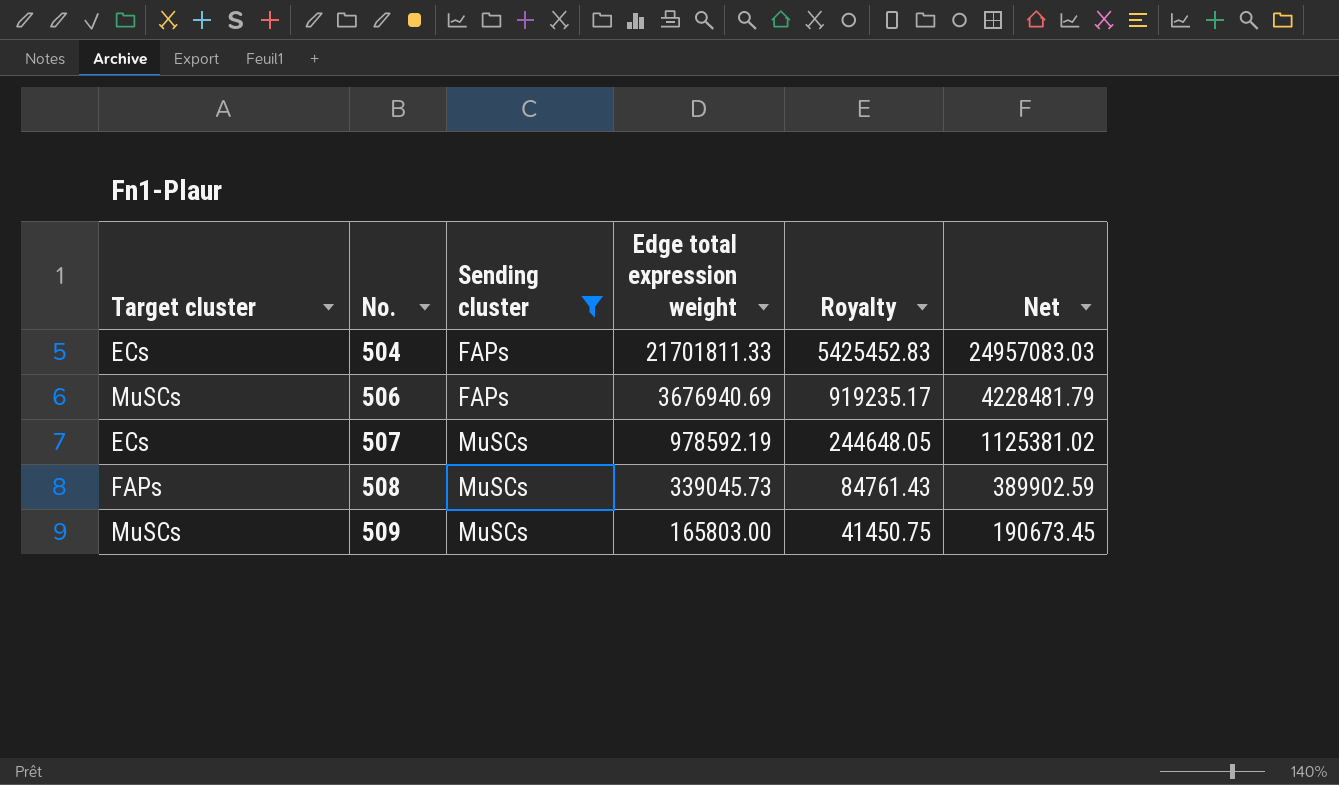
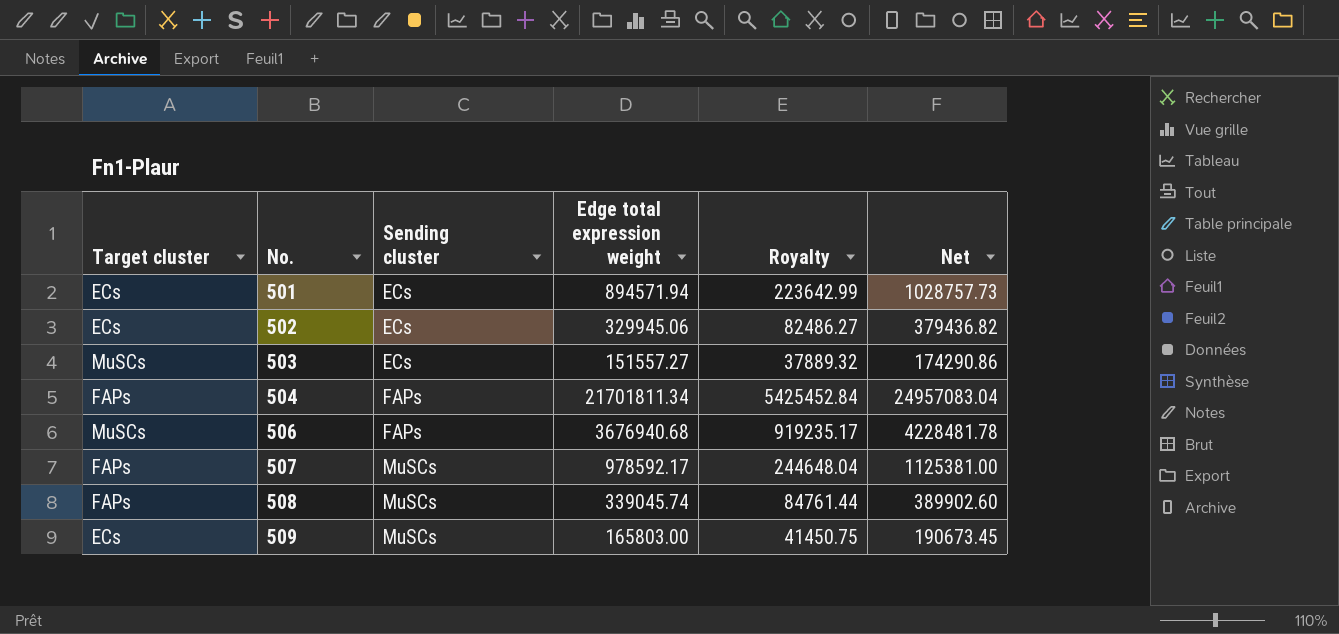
filter: Sending cluster != ECs -> none
504 | Target cluster: ECs -> FAPs
504 | Edge total expression weight: 21701811.33 -> 21701811.34
504 | Royalty: 5425452.83 -> 5425452.84
504 | Net: 24957083.03 -> 24957083.04
506 | Edge total expression weight: 3676940.69 -> 3676940.68
506 | Net: 4228481.79 -> 4228481.78
507 | Target cluster: ECs -> FAPs
507 | Edge total expression weight: 978592.19 -> 978592.17
507 | Royalty: 244648.05 -> 244648.04
507 | Net: 1125381.02 -> 1125381.00
508 | Edge total expression weight: 339045.73 -> 339045.74
508 | Royalty: 84761.43 -> 84761.44
508 | Net: 389902.59 -> 389902.60
509 | Target cluster: MuSCs -> ECs

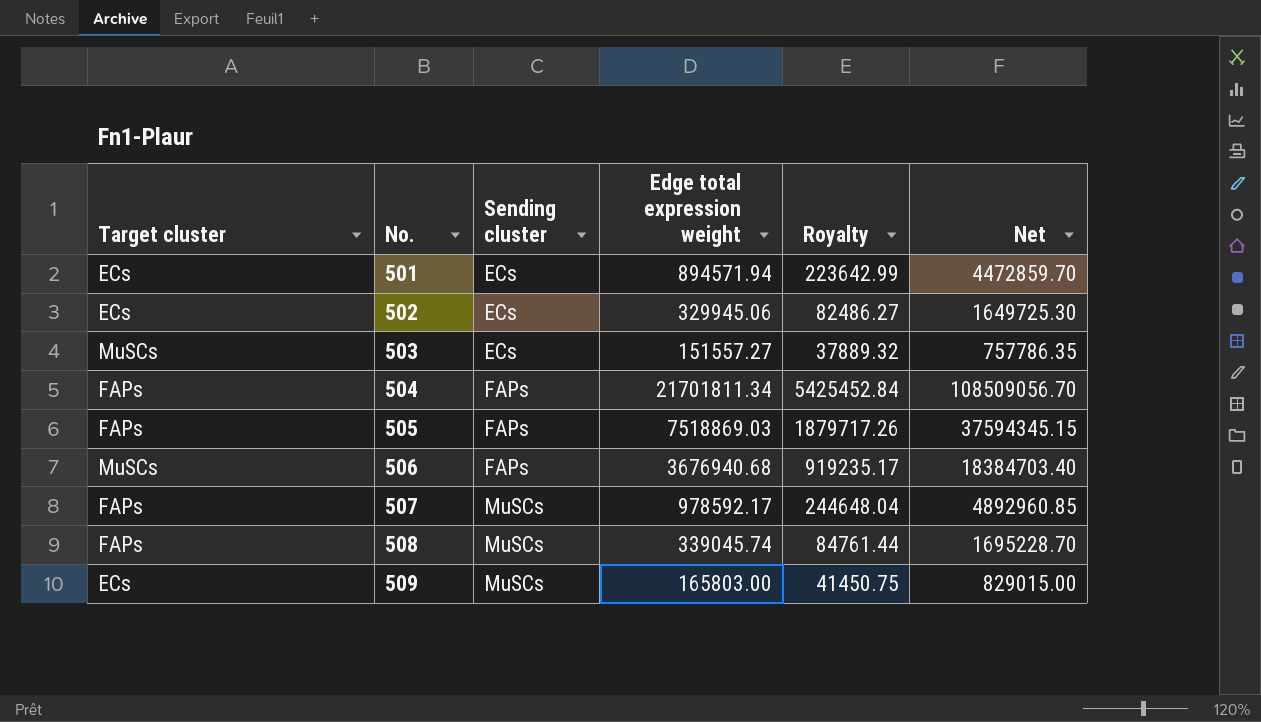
column Net | formula: [Edge total expression weight] * 1.15 -> [Edge total expression weight] * 5
row 505: none -> FAPs | FAPs | 7518869.03 | 1879717.26 | 37594345.15

